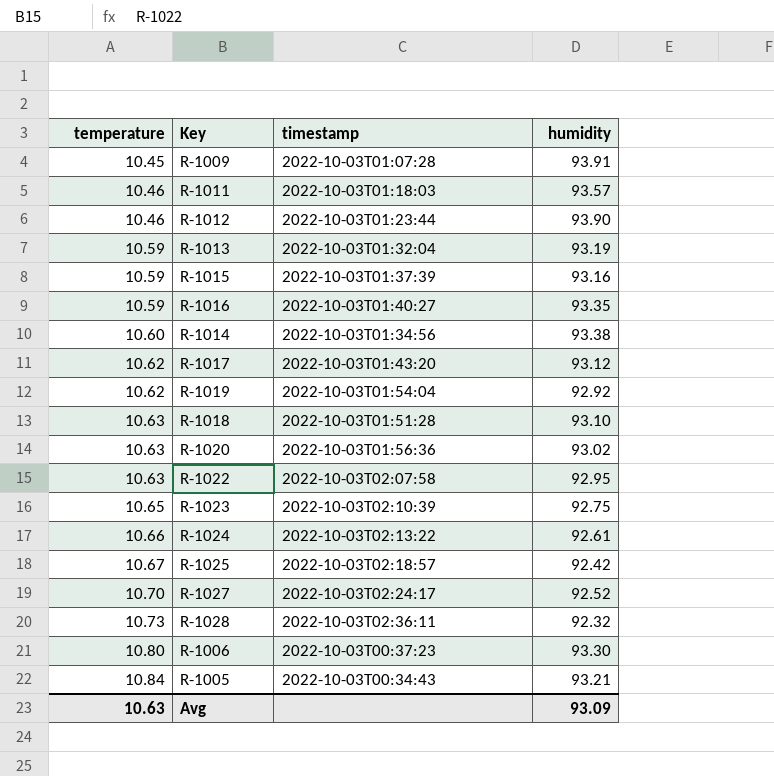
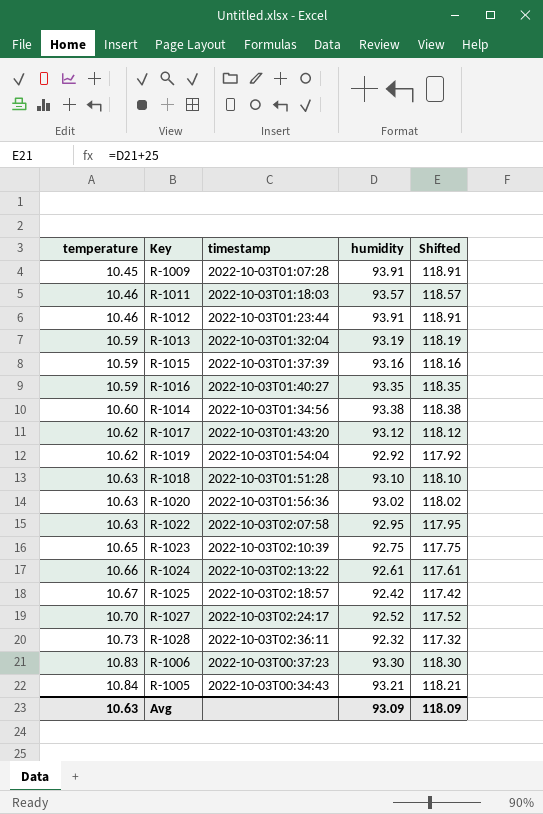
column Shifted | formula: none -> [humidity] + 25
R-1012 | humidity: 93.90 -> 93.91
R-1006 | temperature: 10.80 -> 10.83

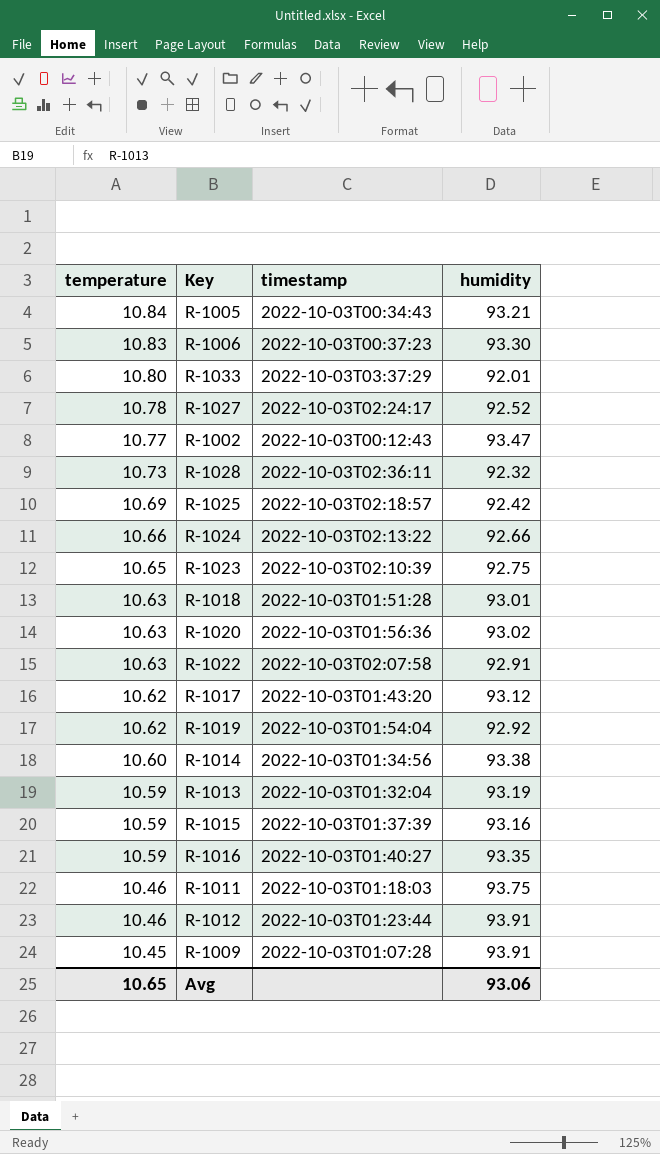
row order: temperature ascending -> temperature descending
column Shifted | formula: [humidity] + 25 -> none
row R-1033: none -> 10.80 | 2022-10-03T03:37:29 | 92.01
R-1027 | temperature: 10.70 -> 10.78
row R-1002: none -> 10.77 | 2022-10-03T00:12:43 | 93.47
R-1025 | temperature: 10.67 -> 10.69
R-1024 | humidity: 92.61 -> 92.66
R-1018 | humidity: 93.10 -> 93.01
R-1022 | humidity: 92.95 -> 92.91
R-1011 | humidity: 93.57 -> 93.75
Avg | temperature: 10.63 -> 10.65
Avg | humidity: 93.09 -> 93.06

